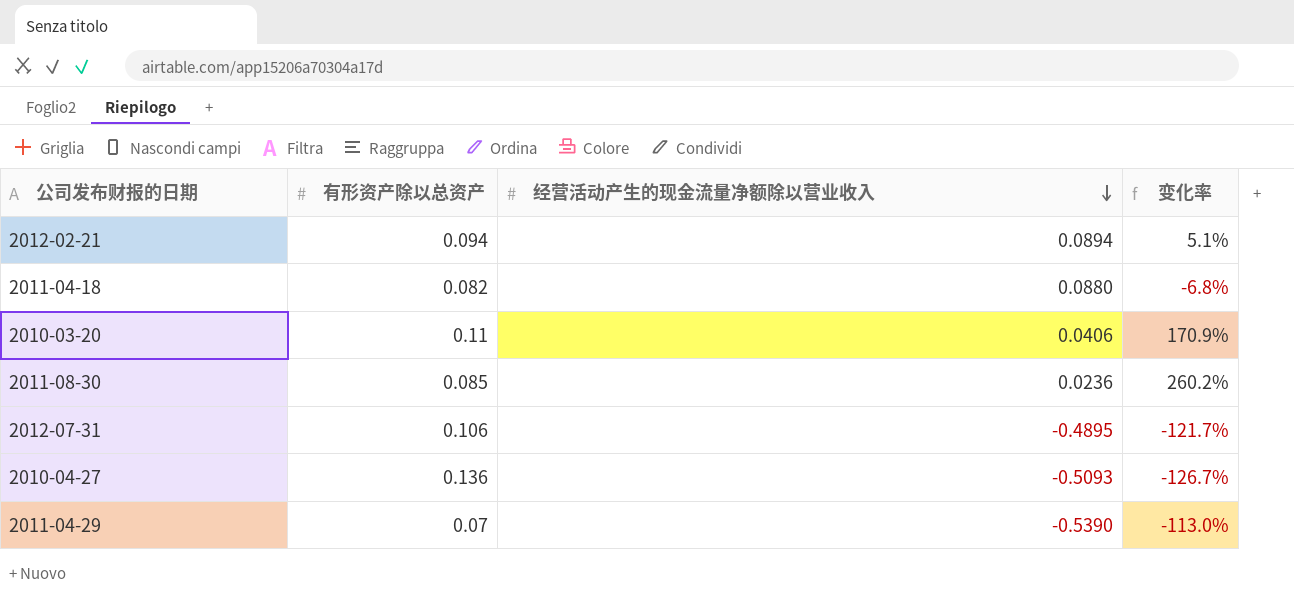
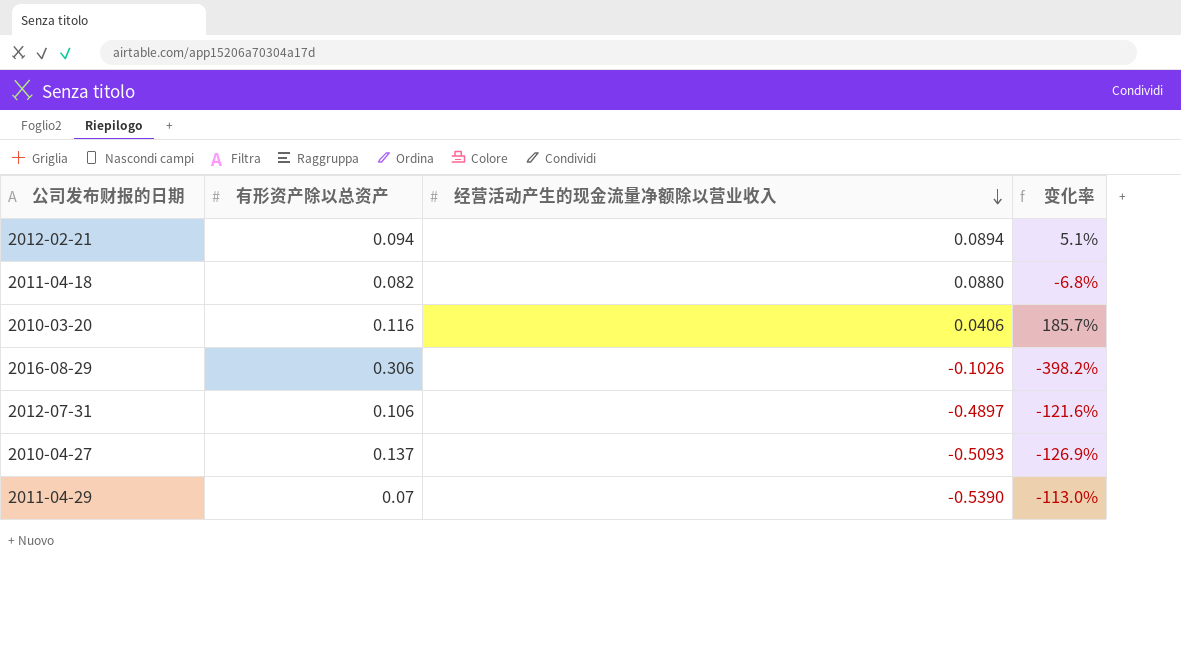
row 2011-08-30: 0.085 | 0.0236 | 260.2% -> none
2010-03-20 | 有形资产除以总资产: 0.11 -> 0.116
2010-03-20 | 变化率: 170.9% -> 185.7%
row 2016-08-29: none -> 0.306 | -0.1026 | -398.2%
2012-07-31 | 经营活动产生的现金流量净额除以营业收入: -0.4895 -> -0.4897
2012-07-31 | 变化率: -121.7% -> -121.6%
2010-04-27 | 有形资产除以总资产: 0.136 -> 0.137
2010-04-27 | 变化率: -126.7% -> -126.9%

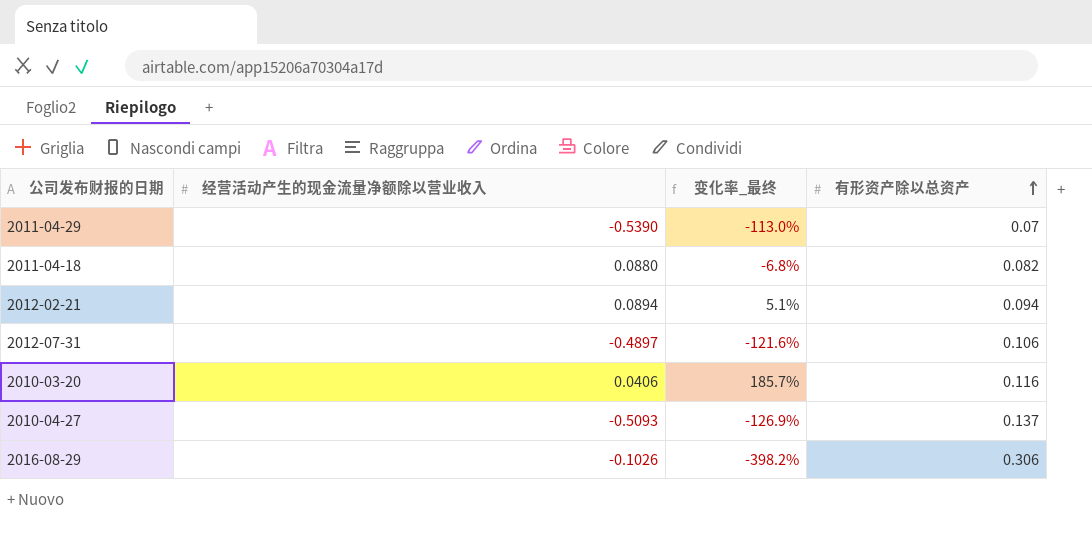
row order: 经营活动产生的现金流量净额除以营业收入 descending -> 有形资产除以总资产 ascending
column name: 变化率 -> 变化率_最终
column 有形资产除以总资产 | position: 2 -> 4

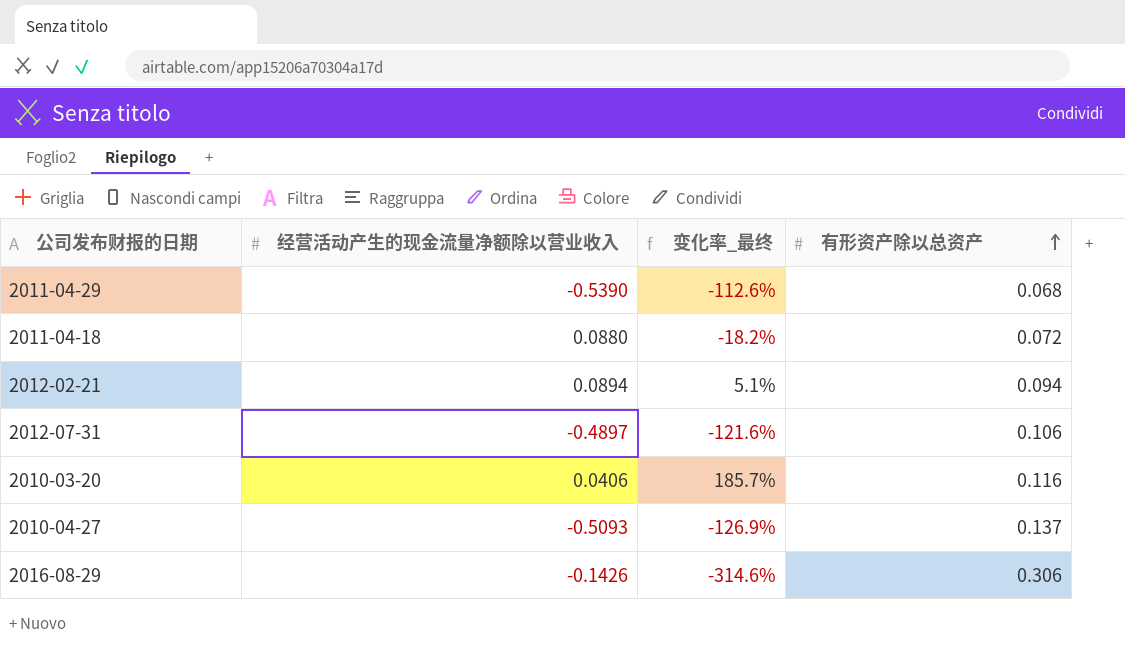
2011-04-29 | 变化率_最终: -113.0% -> -112.6%
2011-04-29 | 有形资产除以总资产: 0.07 -> 0.068
2011-04-18 | 变化率_最终: -6.8% -> -18.2%
2011-04-18 | 有形资产除以总资产: 0.082 -> 0.072
2016-08-29 | 经营活动产生的现金流量净额除以营业收入: -0.1026 -> -0.1426
2016-08-29 | 变化率_最终: -398.2% -> -314.6%

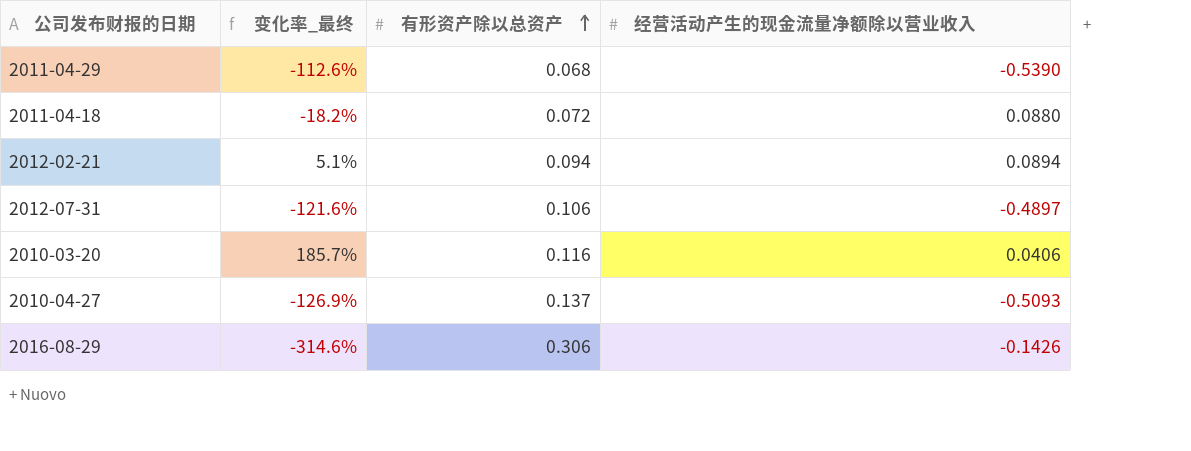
column 经营活动产生的现金流量净额除以营业收入 | position: 2 -> 4

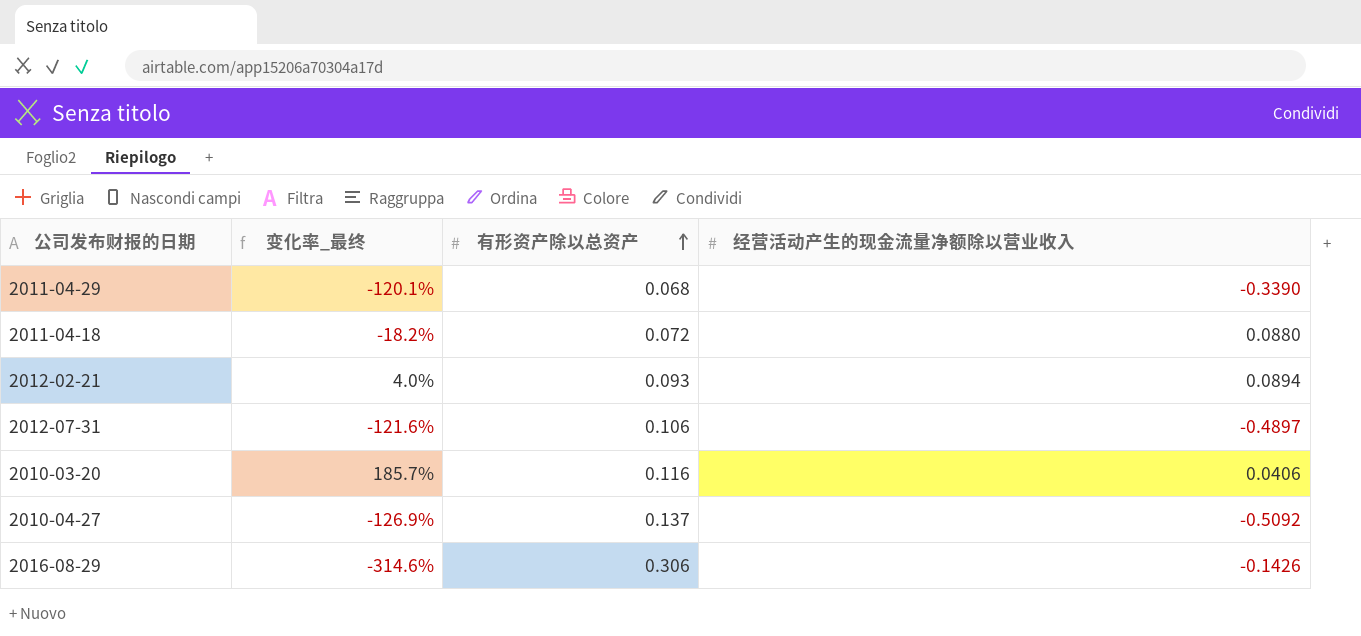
2011-04-29 | 变化率_最终: -112.6% -> -120.1%
2011-04-29 | 经营活动产生的现金流量净额除以营业收入: -0.5390 -> -0.3390
2012-02-21 | 变化率_最终: 5.1% -> 4.0%
2012-02-21 | 有形资产除以总资产: 0.094 -> 0.093
2010-04-27 | 经营活动产生的现金流量净额除以营业收入: -0.5093 -> -0.5092

